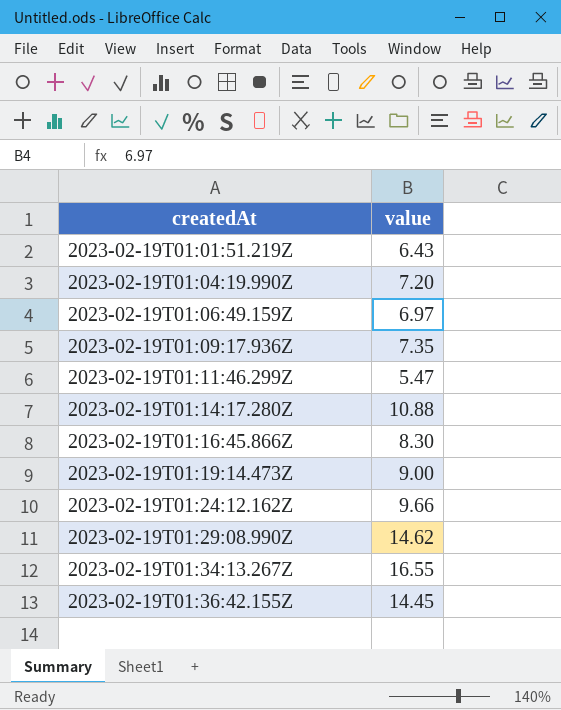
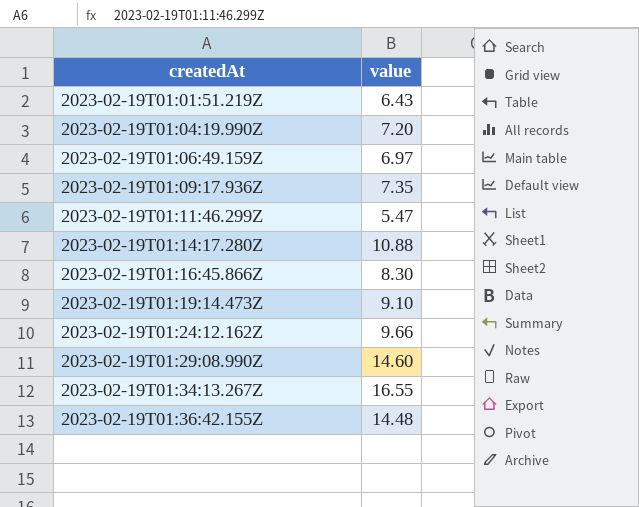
2023-02-19T01:19:14.473Z | value: 9.00 -> 9.10
2023-02-19T01:29:08.990Z | value: 14.62 -> 14.60
2023-02-19T01:36:42.155Z | value: 14.45 -> 14.48

